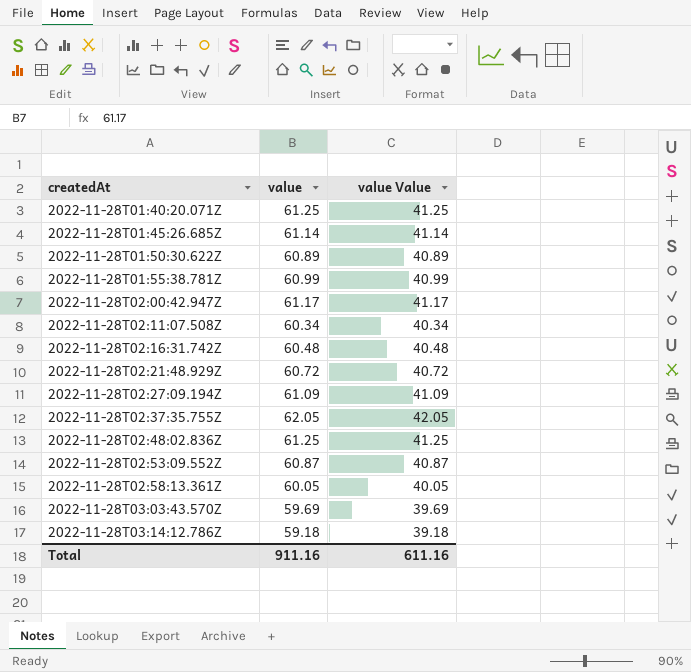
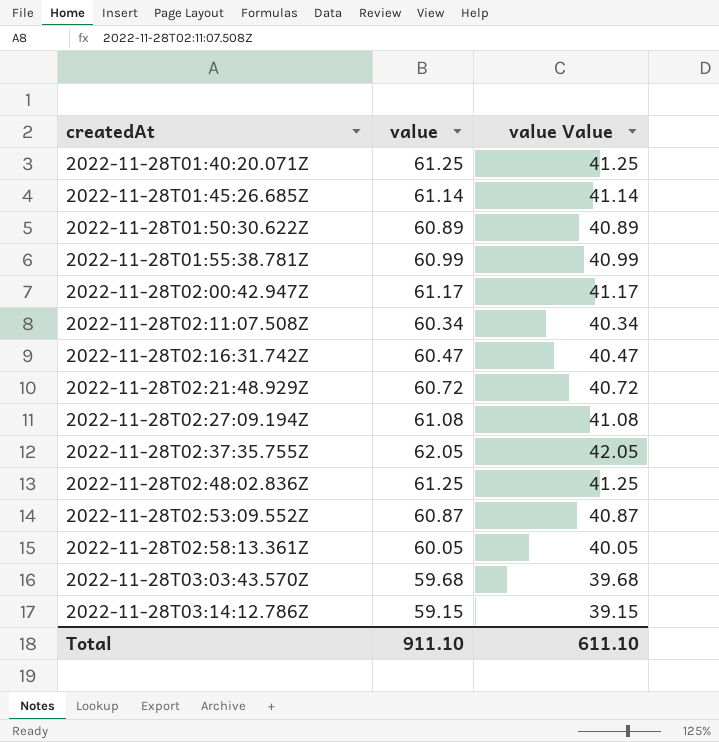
2022-11-28T02:16:31.742Z | value: 60.48 -> 60.47
2022-11-28T02:16:31.742Z | value Value: 40.48 -> 40.47
2022-11-28T02:27:09.194Z | value: 61.09 -> 61.08
2022-11-28T02:27:09.194Z | value Value: 41.09 -> 41.08
2022-11-28T03:03:43.570Z | value: 59.69 -> 59.68
2022-11-28T03:03:43.570Z | value Value: 39.69 -> 39.68
2022-11-28T03:14:12.786Z | value: 59.18 -> 59.15
2022-11-28T03:14:12.786Z | value Value: 39.18 -> 39.15
Total | value: 911.16 -> 911.10
Total | value Value: 611.16 -> 611.10

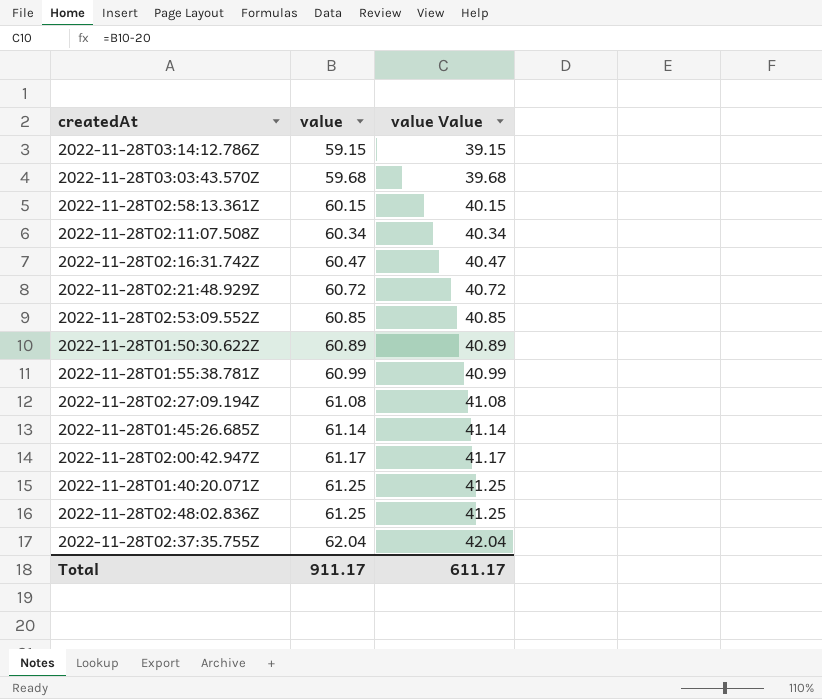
row order: createdAt ascending -> value ascending
2022-11-28T02:58:13.361Z | value: 60.05 -> 60.15
2022-11-28T02:58:13.361Z | value Value: 40.05 -> 40.15
2022-11-28T02:53:09.552Z | value: 60.87 -> 60.85
2022-11-28T02:53:09.552Z | value Value: 40.87 -> 40.85
2022-11-28T02:37:35.755Z | value: 62.05 -> 62.04
2022-11-28T02:37:35.755Z | value Value: 42.05 -> 42.04
Total | value: 911.10 -> 911.17
Total | value Value: 611.10 -> 611.17

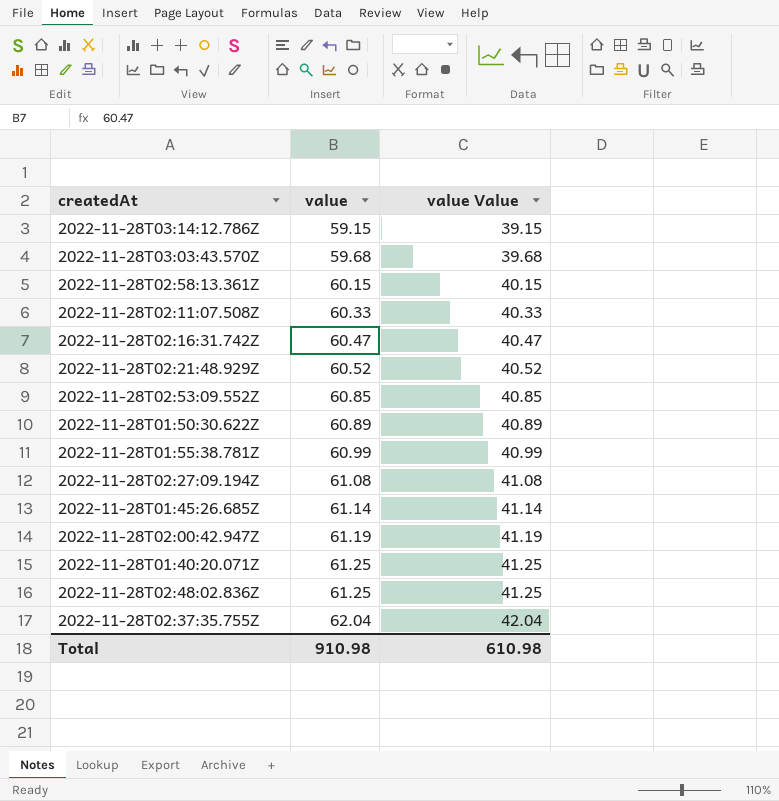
2022-11-28T02:11:07.508Z | value: 60.34 -> 60.33
2022-11-28T02:11:07.508Z | value Value: 40.34 -> 40.33
2022-11-28T02:21:48.929Z | value: 60.72 -> 60.52
2022-11-28T02:21:48.929Z | value Value: 40.72 -> 40.52
2022-11-28T02:00:42.947Z | value: 61.17 -> 61.19
2022-11-28T02:00:42.947Z | value Value: 41.17 -> 41.19
Total | value: 911.17 -> 910.98
Total | value Value: 611.17 -> 610.98

